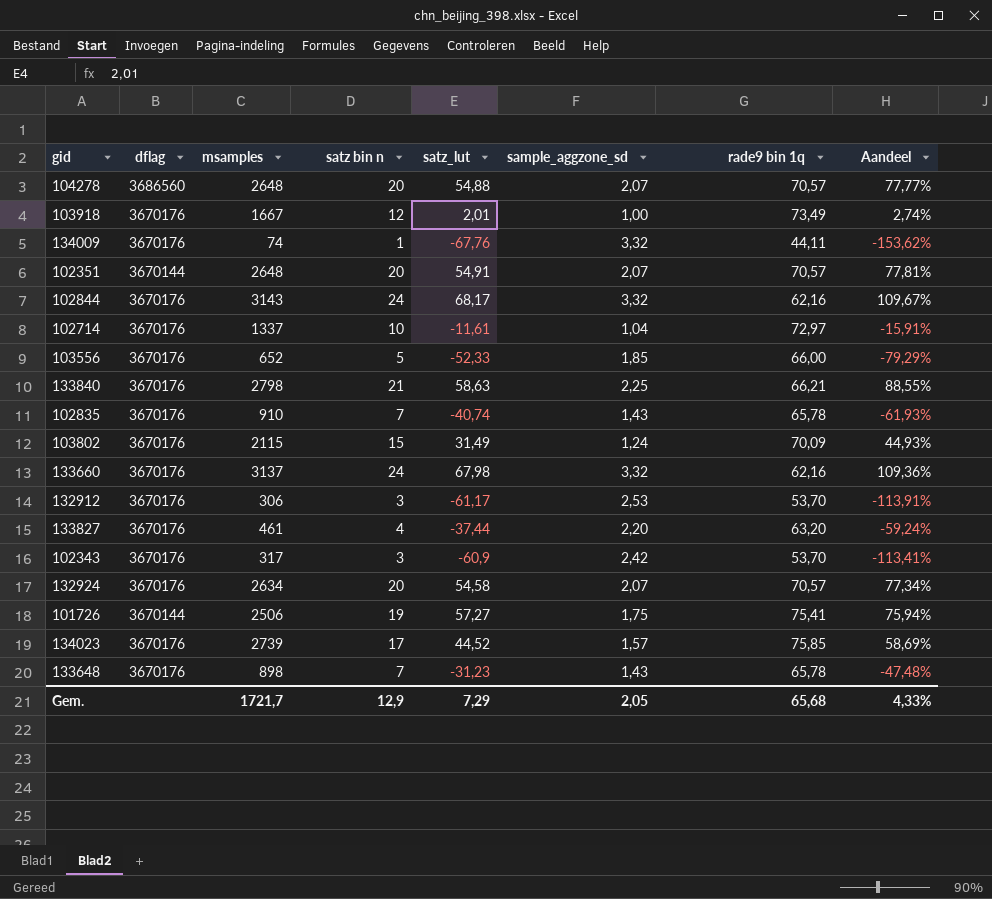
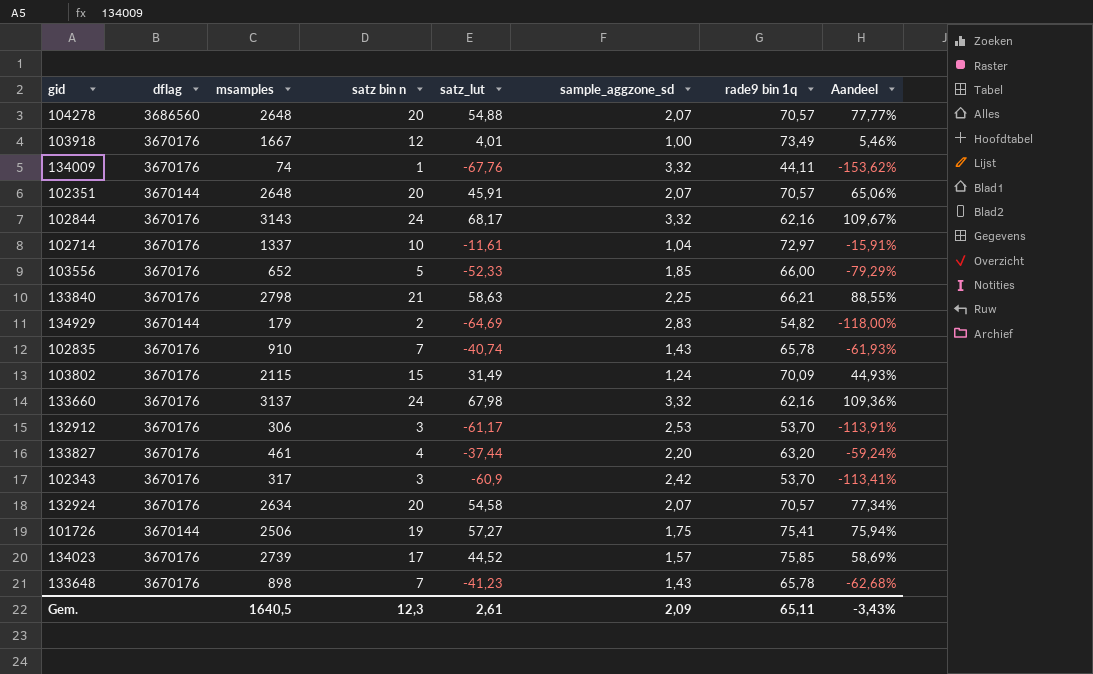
103918 | satz_lut: 2,01 -> 4,01
103918 | Aandeel: 2,74% -> 5,46%
102351 | satz_lut: 54,91 -> 45,91
102351 | Aandeel: 77,81% -> 65,06%
row 134929: none -> 3670144 | 179 | 2 | -64,69 | 2,83 | 54,82 | -118,00%
133648 | satz_lut: -31,23 -> -41,23
133648 | Aandeel: -47,48% -> -62,68%
Gem. | msamples: 1721,7 -> 1640,5
Gem. | satz bin n: 12,9 -> 12,3
Gem. | satz_lut: 7,29 -> 2,61
Gem. | sample_aggzone_sd: 2,05 -> 2,09
Gem. | rade9 bin 1q: 65,68 -> 65,11
Gem. | Aandeel: 4,33% -> -3,43%

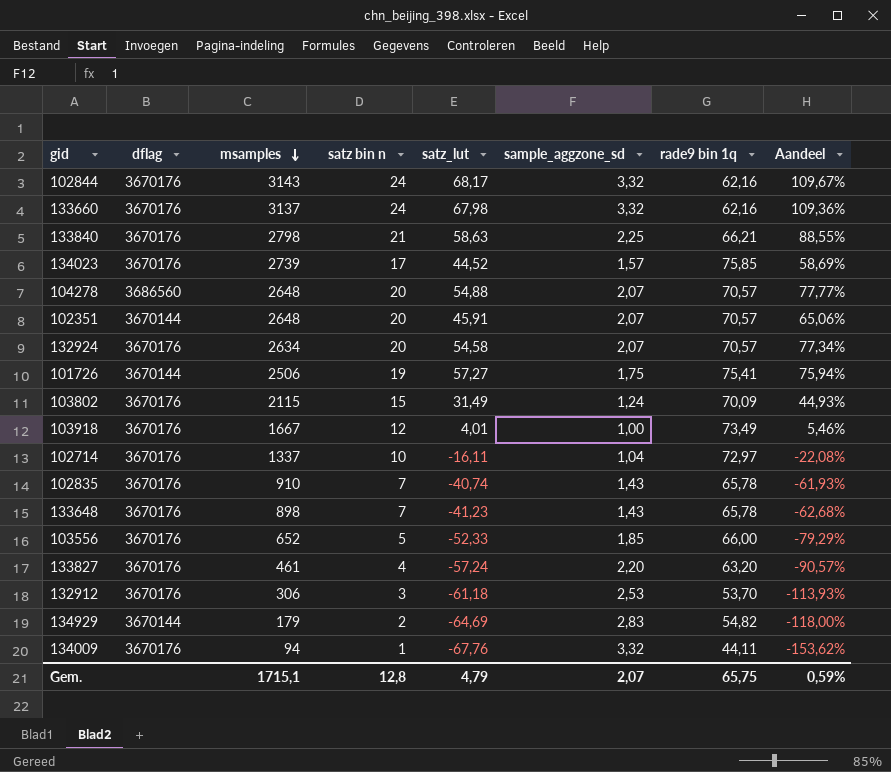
row order: none -> msamples descending
row 102343: 3670176 | 317 | 3 | -60,9 | 2,42 | 53,70 | -113,41% -> none
102714 | satz_lut: -11,61 -> -16,11
102714 | Aandeel: -15,91% -> -22,08%
133827 | satz_lut: -37,44 -> -57,24
133827 | Aandeel: -59,24% -> -90,57%
132912 | satz_lut: -61,17 -> -61,18
132912 | Aandeel: -113,91% -> -113,93%
134009 | msamples: 74 -> 94
Gem. | msamples: 1640,5 -> 1715,1
Gem. | satz bin n: 12,3 -> 12,8
Gem. | satz_lut: 2,61 -> 4,79
Gem. | sample_aggzone_sd: 2,09 -> 2,07
Gem. | rade9 bin 1q: 65,11 -> 65,75
Gem. | Aandeel: -3,43% -> 0,59%

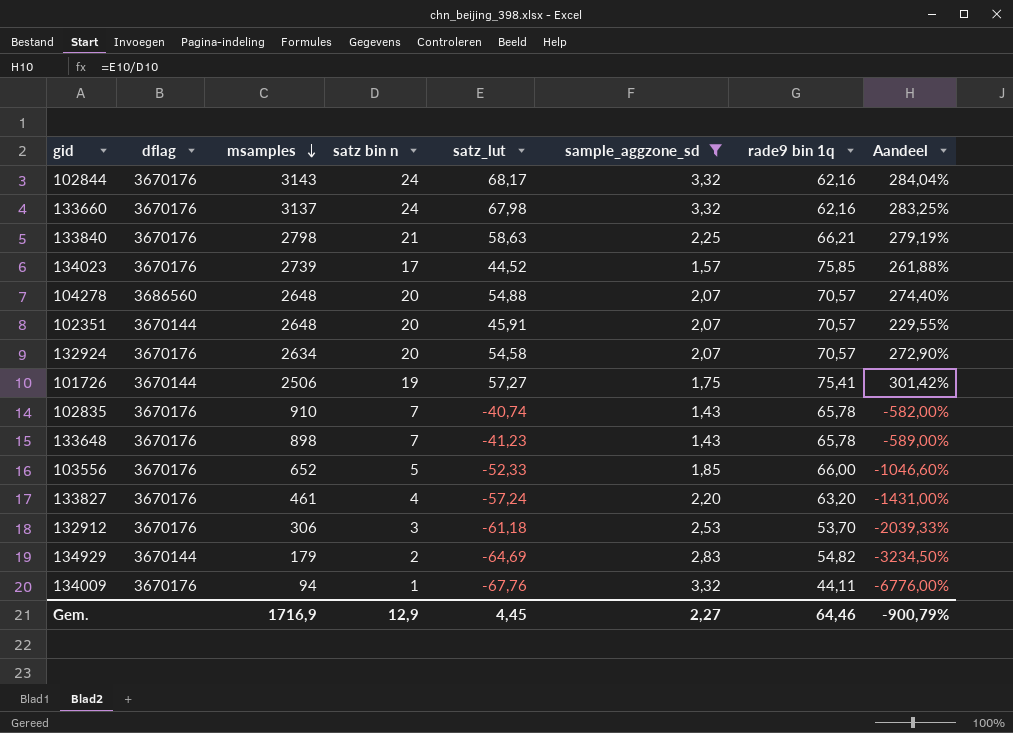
filter: none -> sample_aggzone_sd >= 1,43
column Aandeel | formula: [satz_lut] / [rade9 bin 1q] -> [satz_lut] / [satz bin n]
Gem. | msamples: 1715,1 -> 1716,9
Gem. | satz bin n: 12,8 -> 12,9
Gem. | satz_lut: 4,79 -> 4,45
Gem. | sample_aggzone_sd: 2,07 -> 2,27
Gem. | rade9 bin 1q: 65,75 -> 64,46
Gem. | Aandeel: 0,59% -> -900,79%

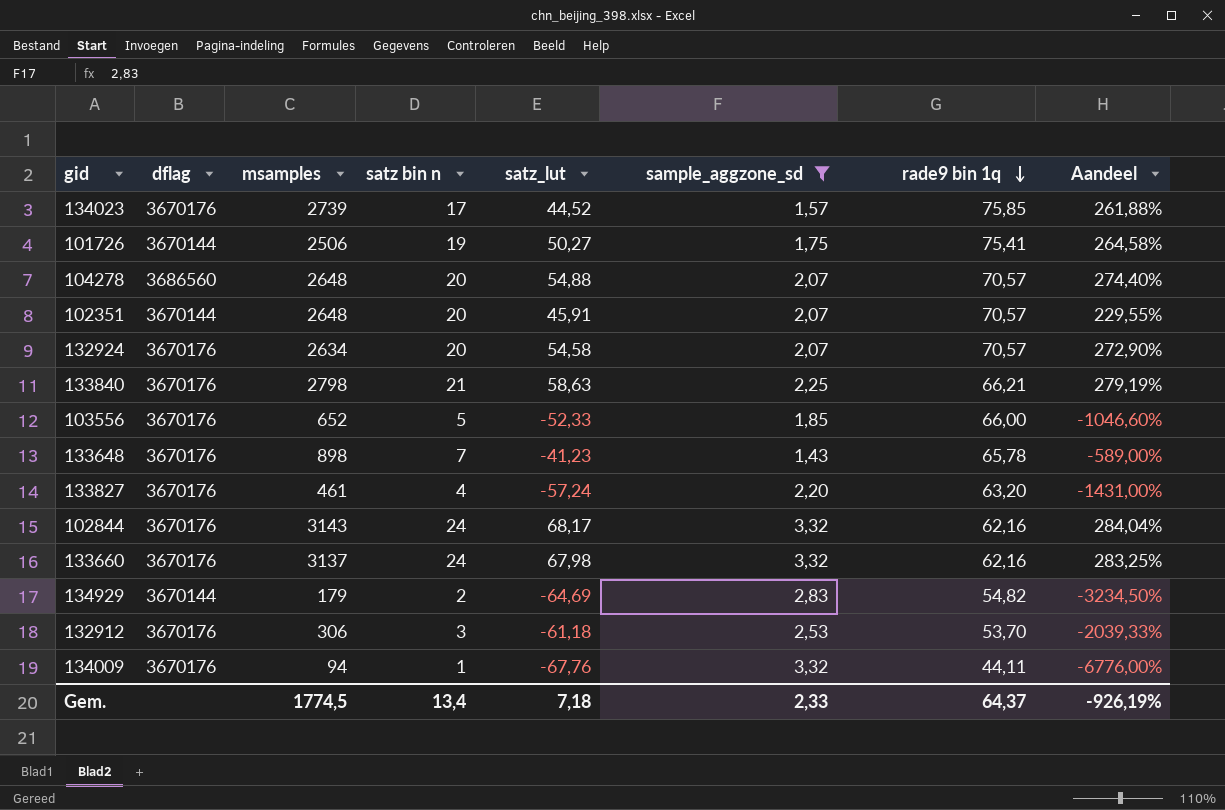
row order: msamples descending -> rade9 bin 1q descending
row 102835: 3670176 | 910 | 7 | -40,74 | 1,43 | 65,78 | -582,00% -> none
101726 | satz_lut: 57,27 -> 50,27
101726 | Aandeel: 301,42% -> 264,58%
Gem. | msamples: 1716,9 -> 1774,5
Gem. | satz bin n: 12,9 -> 13,4
Gem. | satz_lut: 4,45 -> 7,18
Gem. | sample_aggzone_sd: 2,27 -> 2,33
Gem. | rade9 bin 1q: 64,46 -> 64,37
Gem. | Aandeel: -900,79% -> -926,19%

